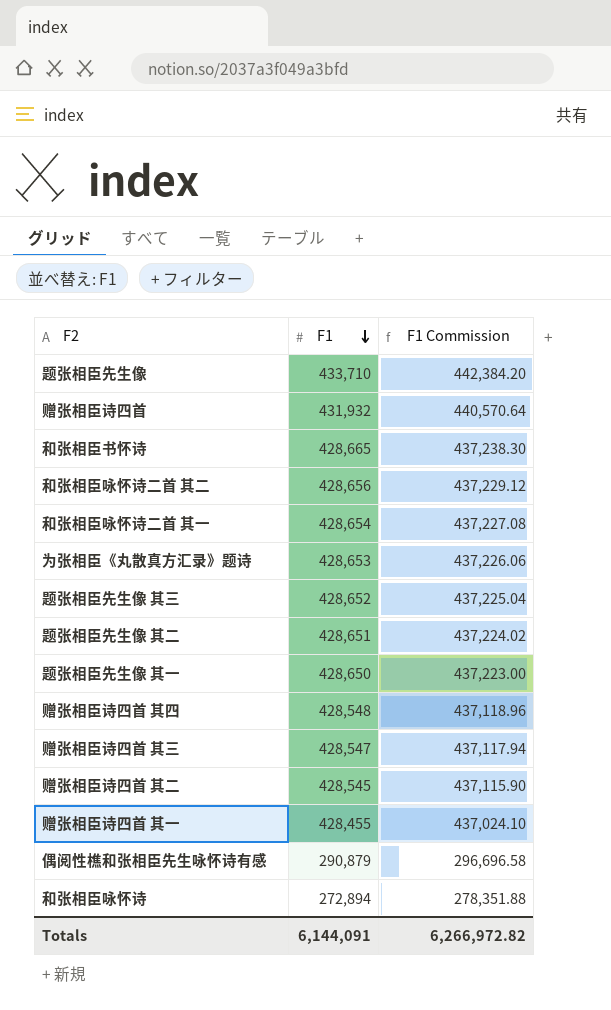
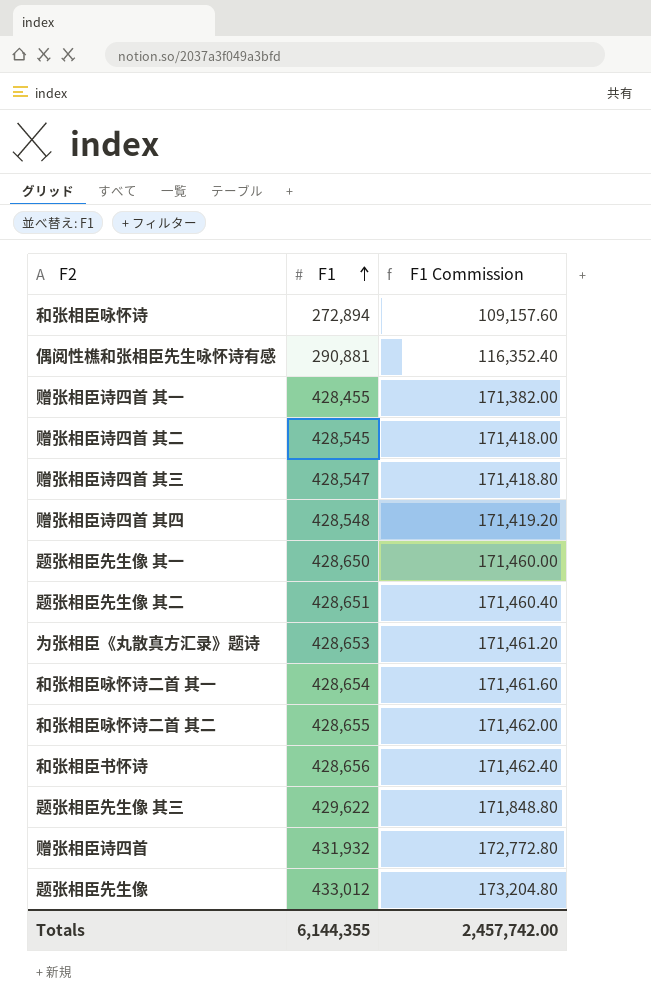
row order: F1 descending -> F1 ascending
column F1 Commission | formula: [F1] * 1.02 -> [F1] * 0.4
偶阅性樵和张相臣先生咏怀诗有感 | F1: 290,879 -> 290,881
和张相臣咏怀诗二首 其二 | F1: 428,656 -> 428,655
和张相臣书怀诗 | F1: 428,665 -> 428,656
题张相臣先生像 其三 | F1: 428,652 -> 429,622
题张相臣先生像 | F1: 433,710 -> 433,012
Totals | F1: 6,144,091 -> 6,144,355
Totals | F1 Commission: 6,266,972.82 -> 2,457,742.00

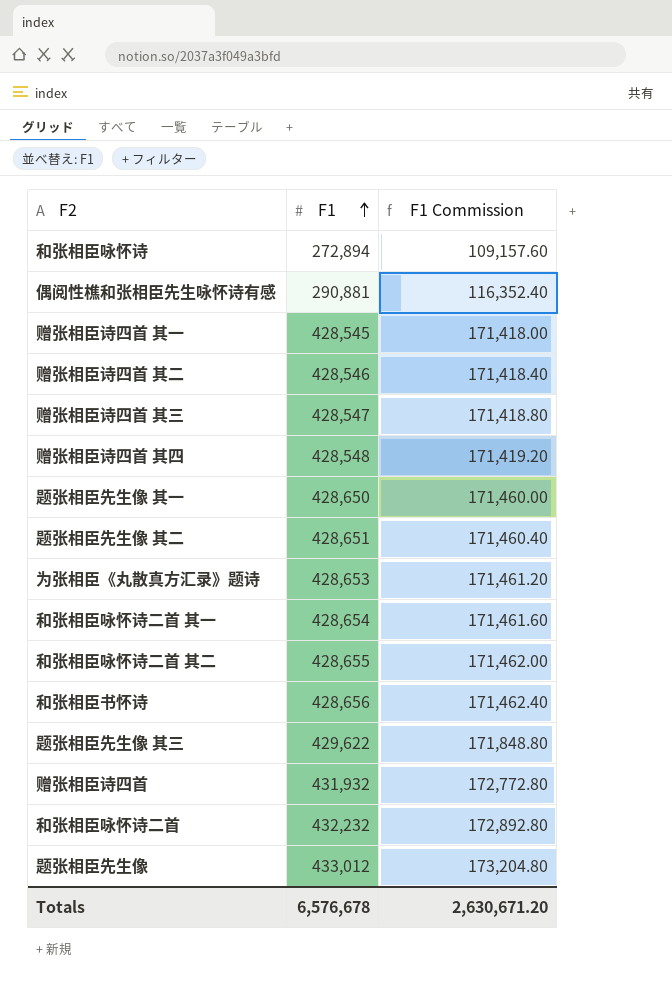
赠张相臣诗四首 其一 | F1: 428,455 -> 428,545
赠张相臣诗四首 其一 | F1 Commission: 171,382.00 -> 171,418.00
赠张相臣诗四首 其二 | F1: 428,545 -> 428,546
赠张相臣诗四首 其二 | F1 Commission: 171,418.00 -> 171,418.40
row 和张相臣咏怀诗二首: none -> 432,232 | 172,892.80
Totals | F1: 6,144,355 -> 6,576,678
Totals | F1 Commission: 2,457,742.00 -> 2,630,671.20

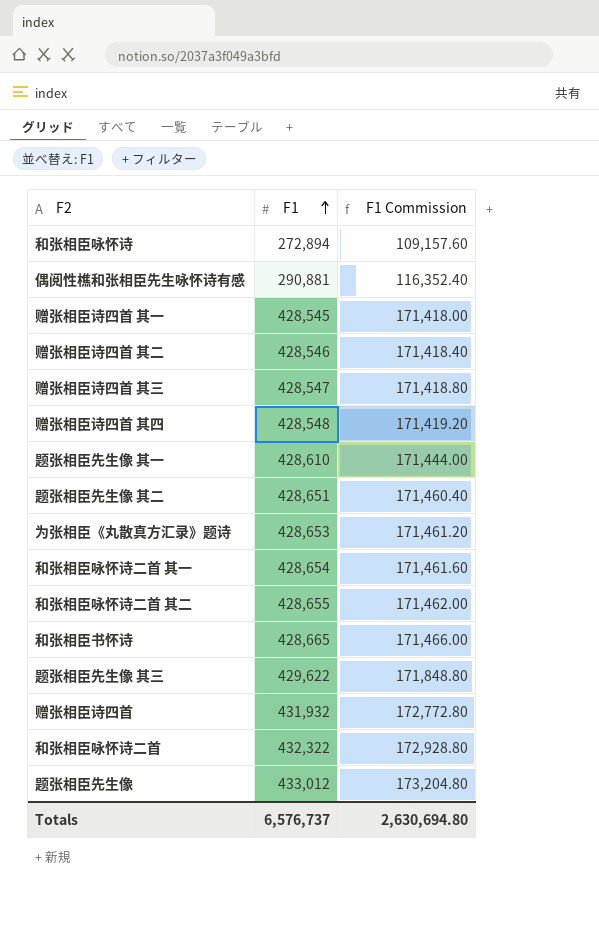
题张相臣先生像 其一 | F1: 428,650 -> 428,610
题张相臣先生像 其一 | F1 Commission: 171,460.00 -> 171,444.00
和张相臣书怀诗 | F1: 428,656 -> 428,665
和张相臣书怀诗 | F1 Commission: 171,462.40 -> 171,466.00
和张相臣咏怀诗二首 | F1: 432,232 -> 432,322
和张相臣咏怀诗二首 | F1 Commission: 172,892.80 -> 172,928.80
Totals | F1: 6,576,678 -> 6,576,737
Totals | F1 Commission: 2,630,671.20 -> 2,630,694.80

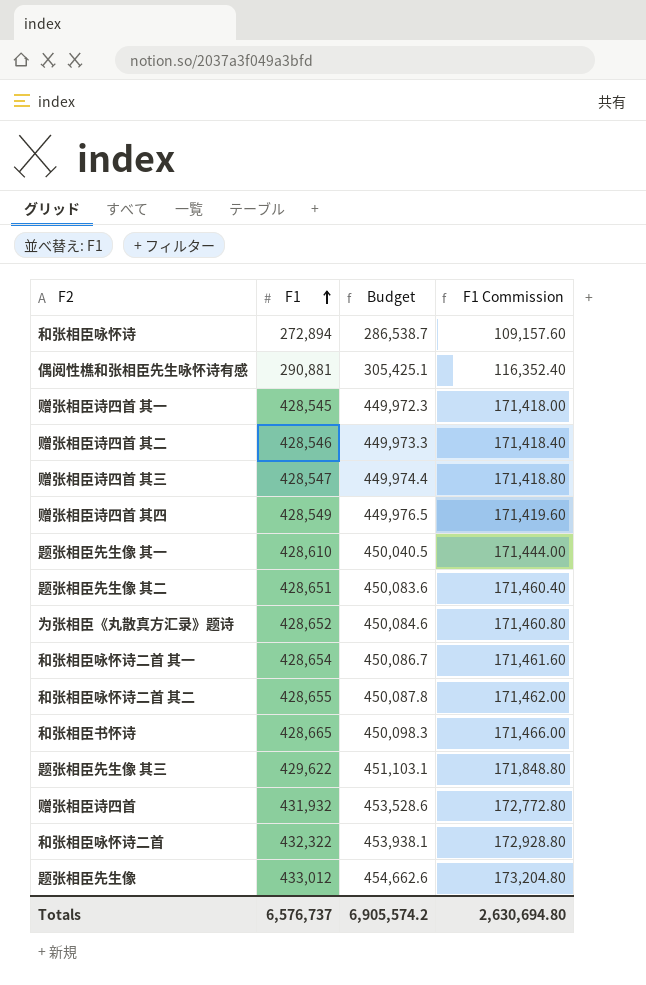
column Budget | formula: none -> [F1] * 1.05
赠张相臣诗四首 其四 | F1: 428,548 -> 428,549
赠张相臣诗四首 其四 | F1 Commission: 171,419.20 -> 171,419.60
为张相臣《丸散真方汇录》题诗 | F1: 428,653 -> 428,652
为张相臣《丸散真方汇录》题诗 | F1 Commission: 171,461.20 -> 171,460.80

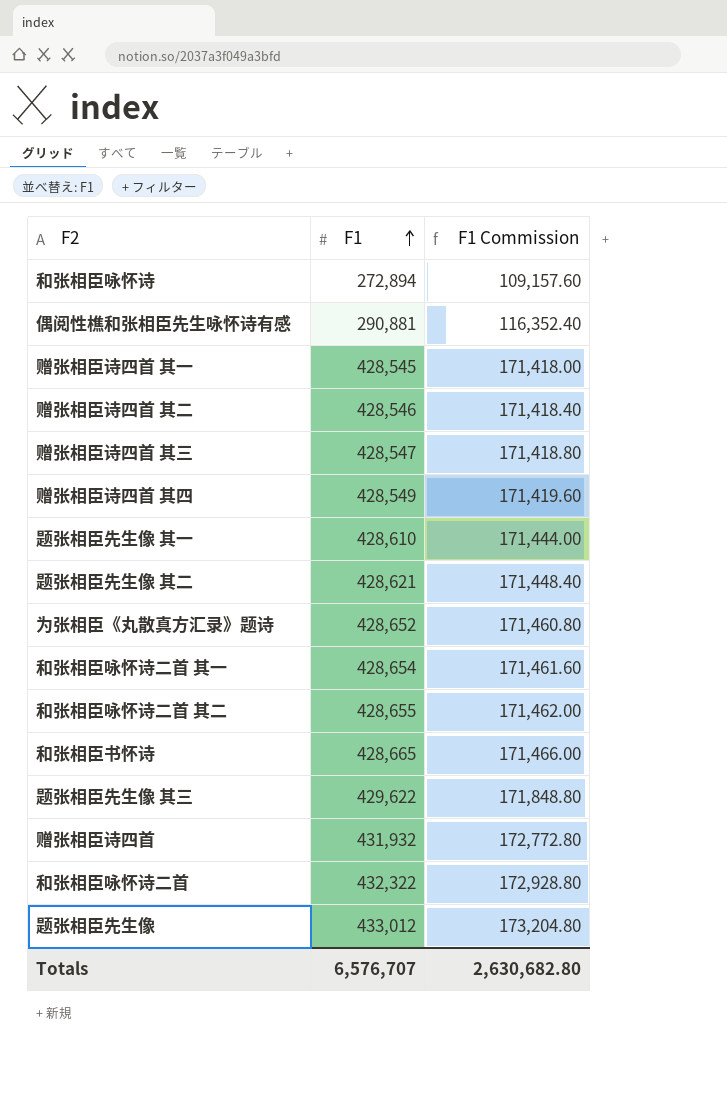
column Budget | formula: [F1] * 1.05 -> none
题张相臣先生像 其二 | F1: 428,651 -> 428,621
题张相臣先生像 其二 | F1 Commission: 171,460.40 -> 171,448.40
Totals | F1: 6,576,737 -> 6,576,707
Totals | F1 Commission: 2,630,694.80 -> 2,630,682.80

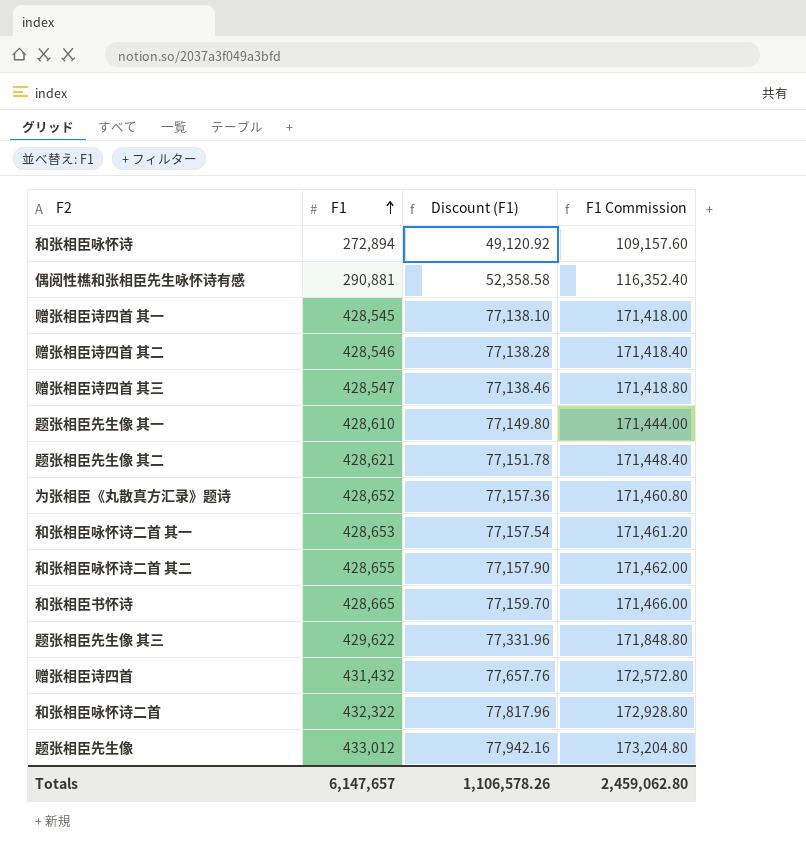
column Discount (F1) | formula: none -> [F1] * 0.18
row 赠张相臣诗四首 其四: 428,549 | 171,419.60 -> none
和张相臣咏怀诗二首 其一 | F1: 428,654 -> 428,653
和张相臣咏怀诗二首 其一 | F1 Commission: 171,461.60 -> 171,461.20
赠张相臣诗四首 | F1: 431,932 -> 431,432
赠张相臣诗四首 | F1 Commission: 172,772.80 -> 172,572.80
Totals | F1: 6,576,707 -> 6,147,657
Totals | F1 Commission: 2,630,682.80 -> 2,459,062.80

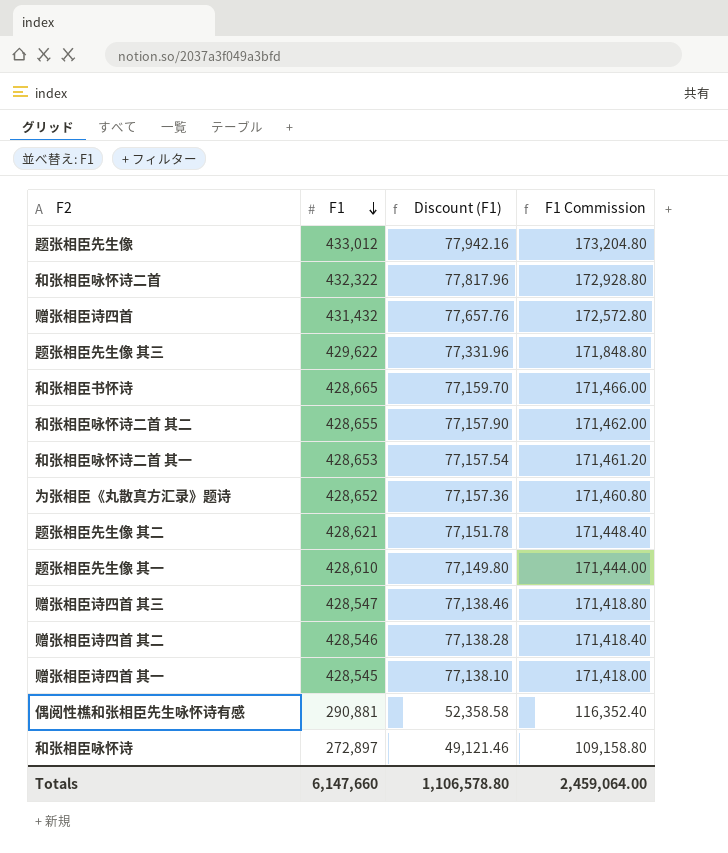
row order: F1 ascending -> F1 descending
和张相臣咏怀诗 | F1: 272,894 -> 272,897
和张相臣咏怀诗 | Discount (F1): 49,120.92 -> 49,121.46
和张相臣咏怀诗 | F1 Commission: 109,157.60 -> 109,158.80
Totals | F1: 6,147,657 -> 6,147,660
Totals | Discount (F1): 1,106,578.26 -> 1,106,578.80
Totals | F1 Commission: 2,459,062.80 -> 2,459,064.00

